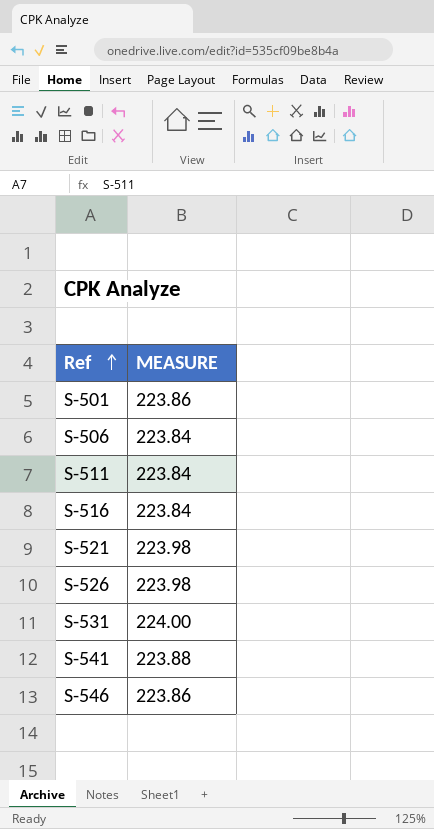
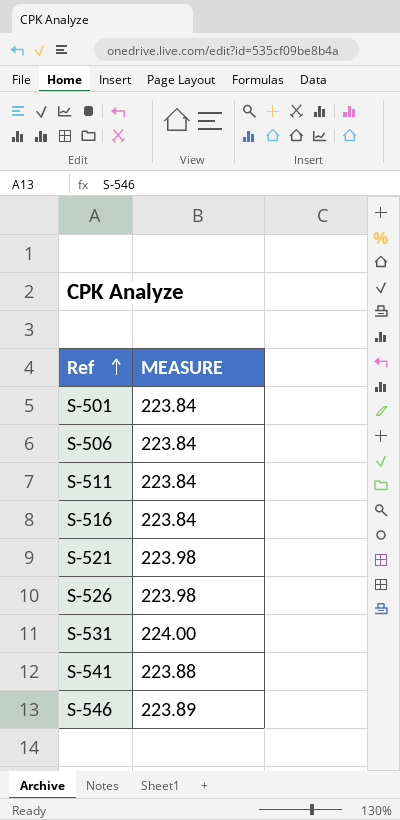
S-501 | MEASURE: 223.86 -> 223.84
S-546 | MEASURE: 223.86 -> 223.89

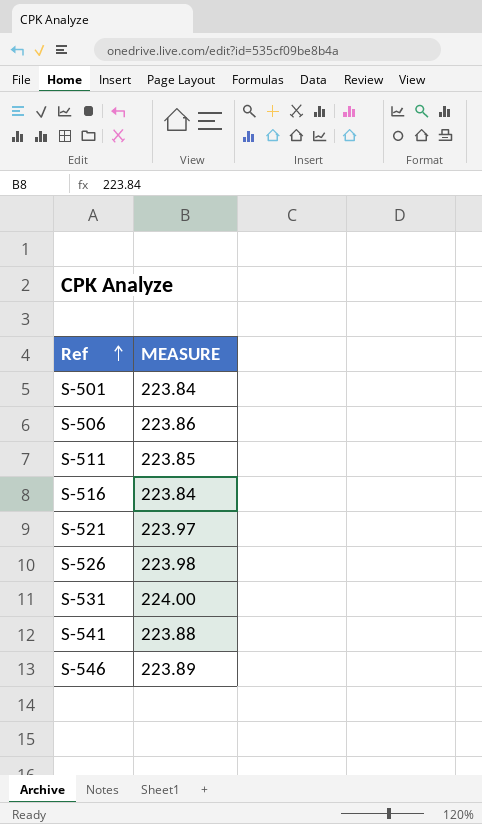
S-506 | MEASURE: 223.84 -> 223.86
S-511 | MEASURE: 223.84 -> 223.85
S-521 | MEASURE: 223.98 -> 223.97

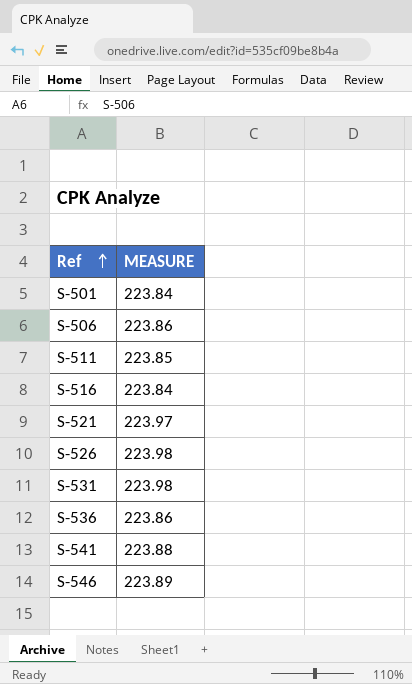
S-531 | MEASURE: 224.00 -> 223.98
row S-536: none -> 223.86

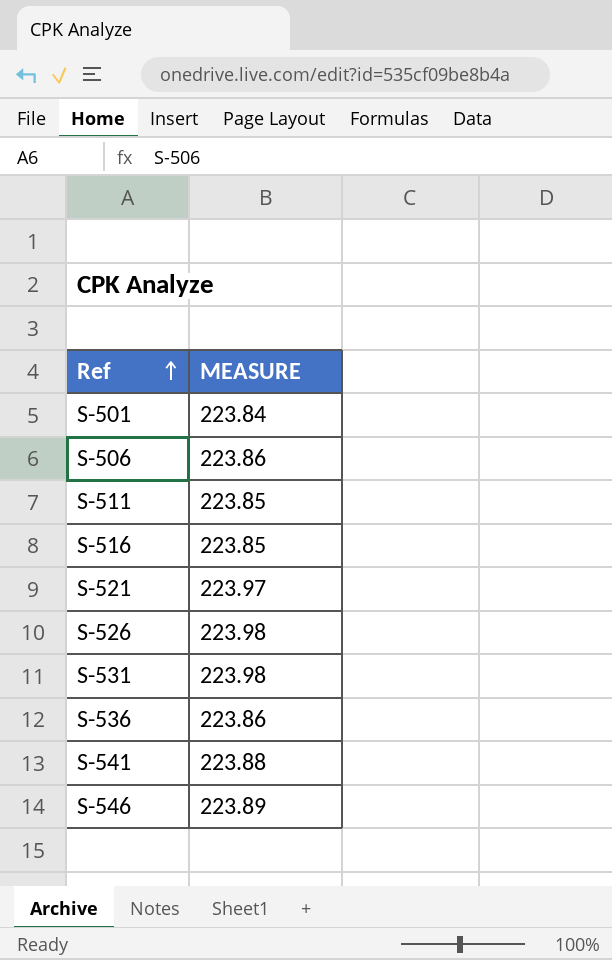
S-516 | MEASURE: 223.84 -> 223.85

